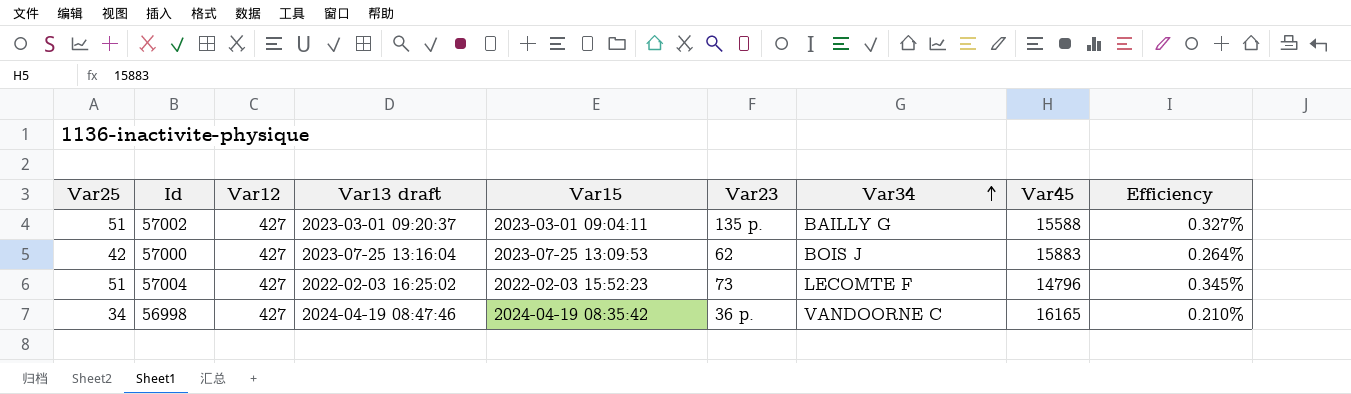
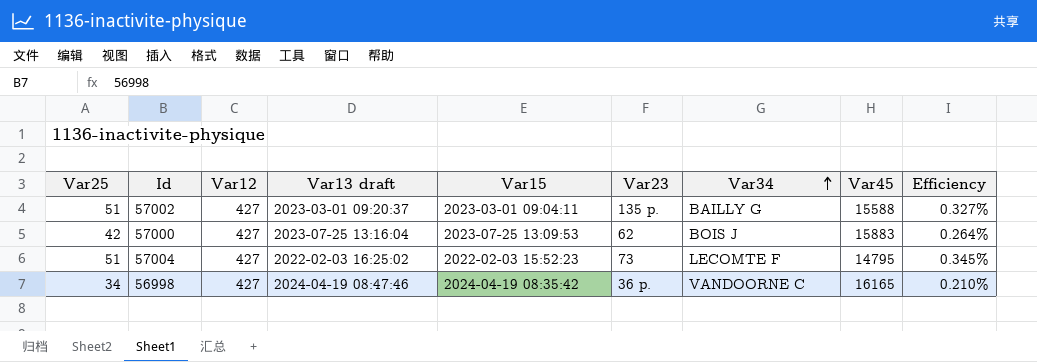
57004 | Var45: 14796 -> 14795

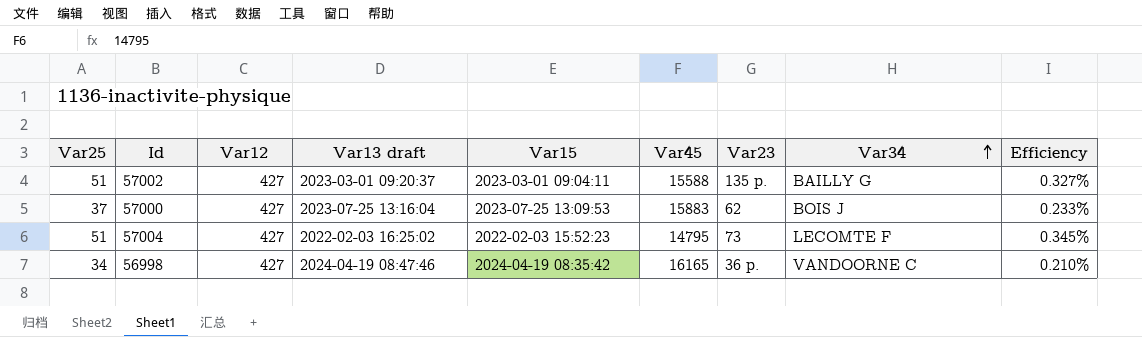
column Var45 | position: 8 -> 6
57000 | Var25: 42 -> 37
57000 | Efficiency: 0.264% -> 0.233%

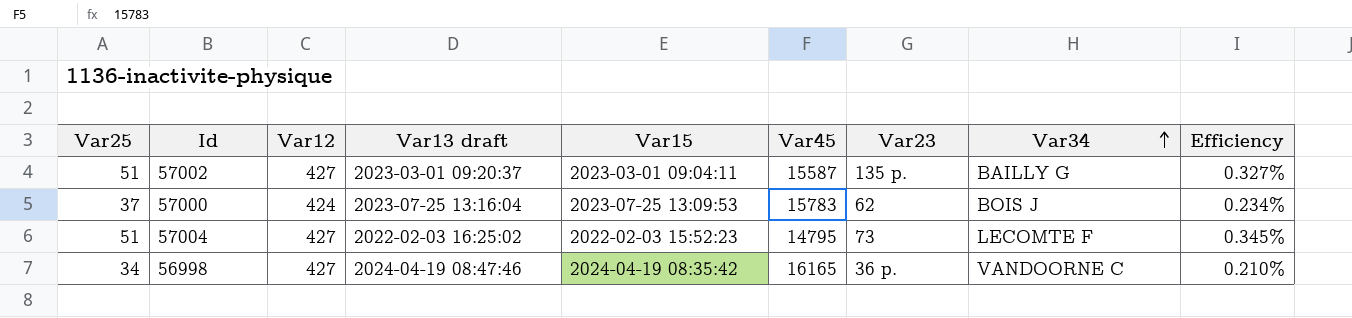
57002 | Var45: 15588 -> 15587
57000 | Var12: 427 -> 424
57000 | Var45: 15883 -> 15783
57000 | Efficiency: 0.233% -> 0.234%

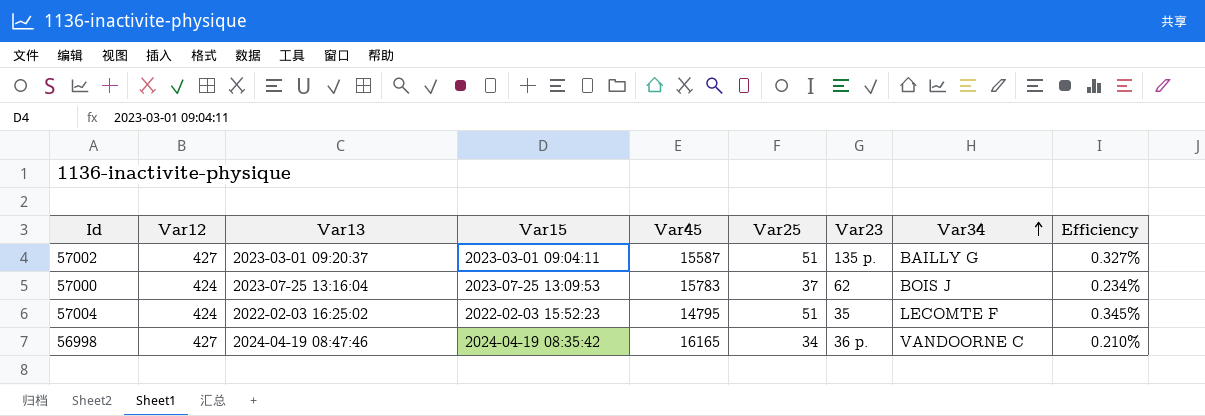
column name: Var13 draft -> Var13
column Var25 | position: 1 -> 6
57004 | Var12: 427 -> 424
57004 | Var23: 73 -> 35

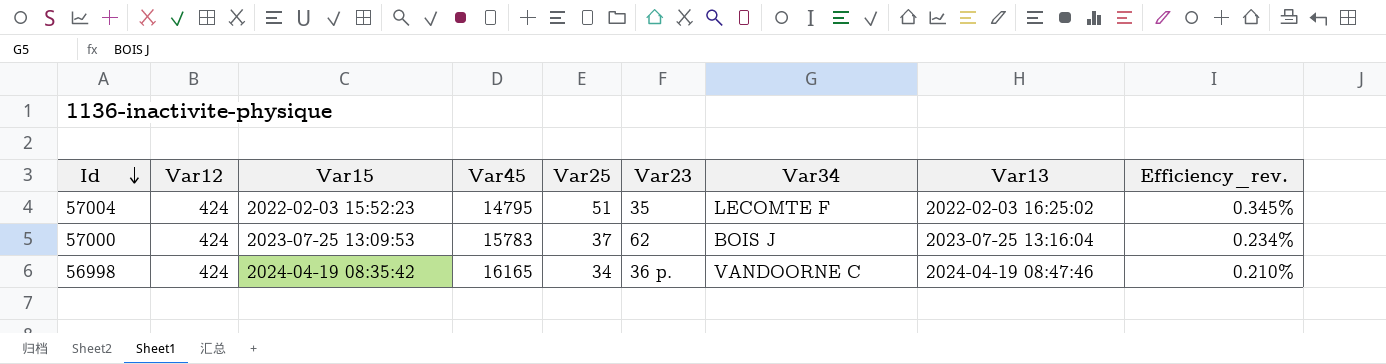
row order: Var34 ascending -> Id descending
column Var13 | position: 3 -> 8
column name: Efficiency -> Efficiency_rev.
row 57002: 427 | 2023-03-01 09:20:37 | 2023-03-01 09:04:11 | 15587 | 51 | 135 p. | BAILLY G | 0.327% -> none
56998 | Var12: 427 -> 424

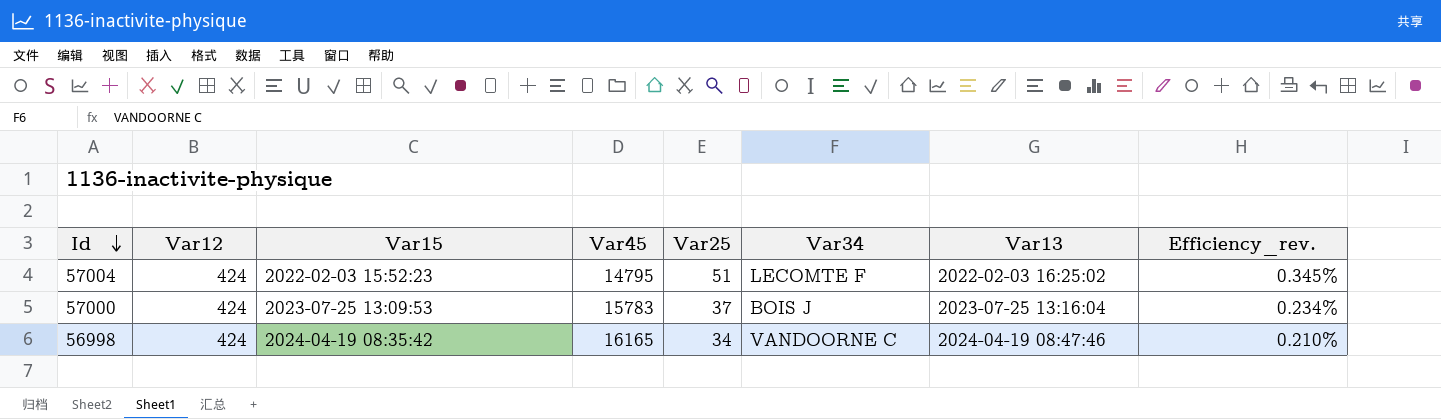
column Var23 | position: 6 -> none

